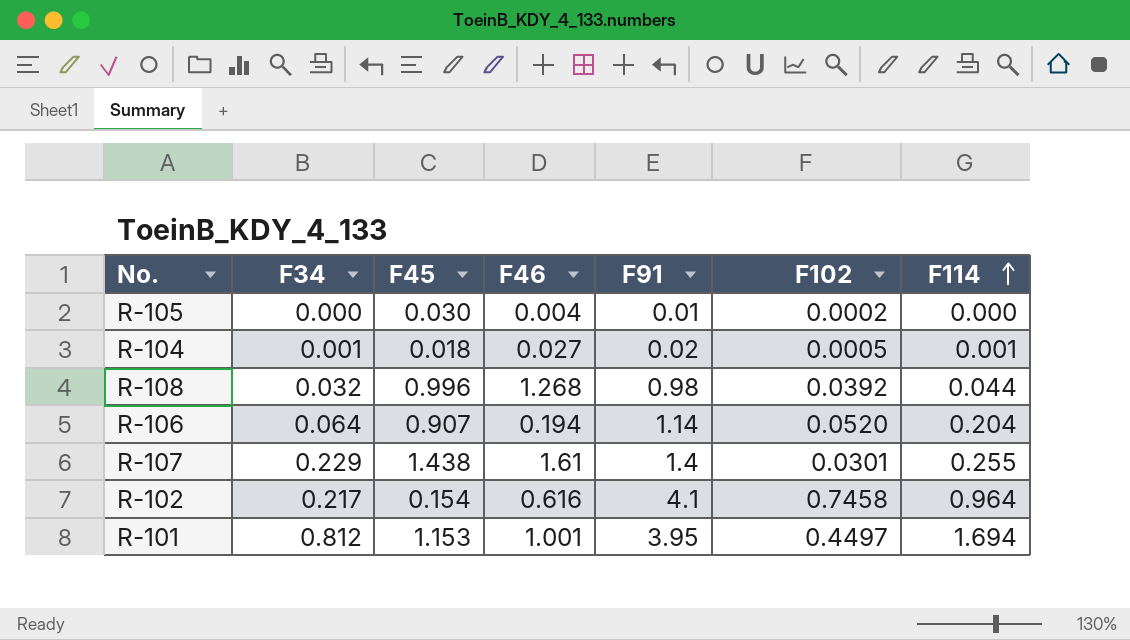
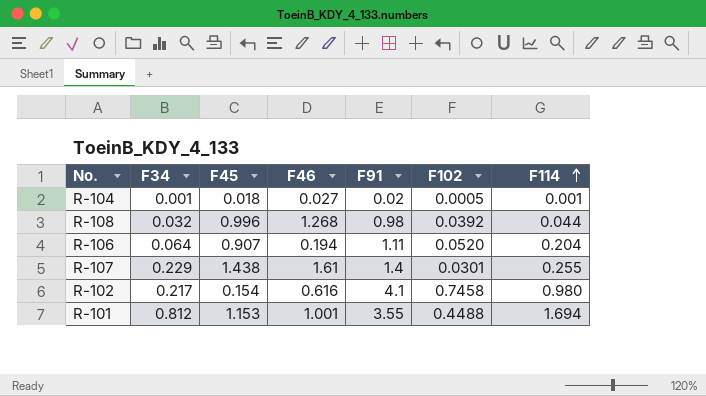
row R-105: 0.000 | 0.030 | 0.004 | 0.01 | 0.0002 | 0.000 -> none
R-106 | F91: 1.14 -> 1.11
R-102 | F114: 0.964 -> 0.980
R-101 | F91: 3.95 -> 3.55
R-101 | F102: 0.4497 -> 0.4488

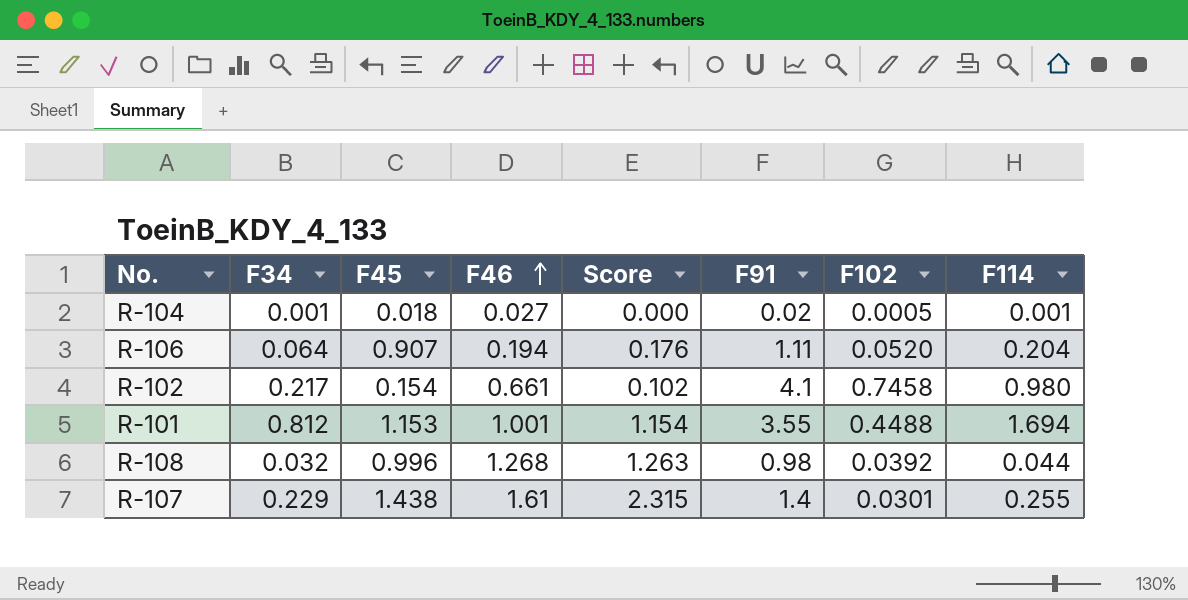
row order: F114 ascending -> F46 ascending
column Score | formula: none -> [F45] * [F46]
R-102 | F46: 0.616 -> 0.661

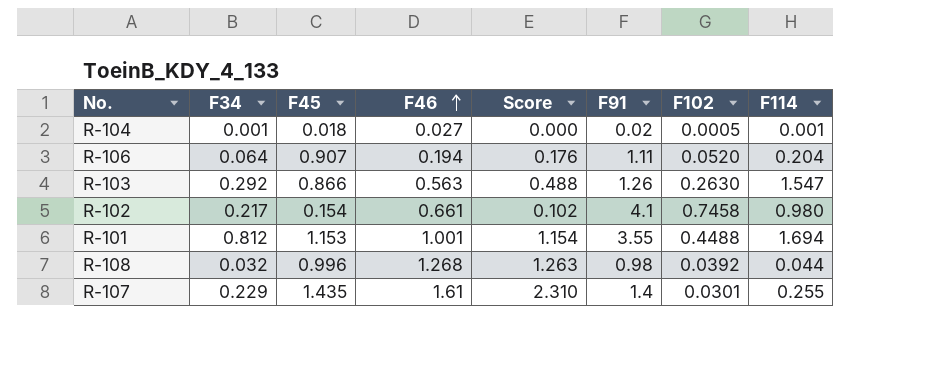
row R-103: none -> 0.292 | 0.866 | 0.563 | 0.488 | 1.26 | 0.2630 | 1.547
R-107 | F45: 1.438 -> 1.435
R-107 | Score: 2.315 -> 2.310

